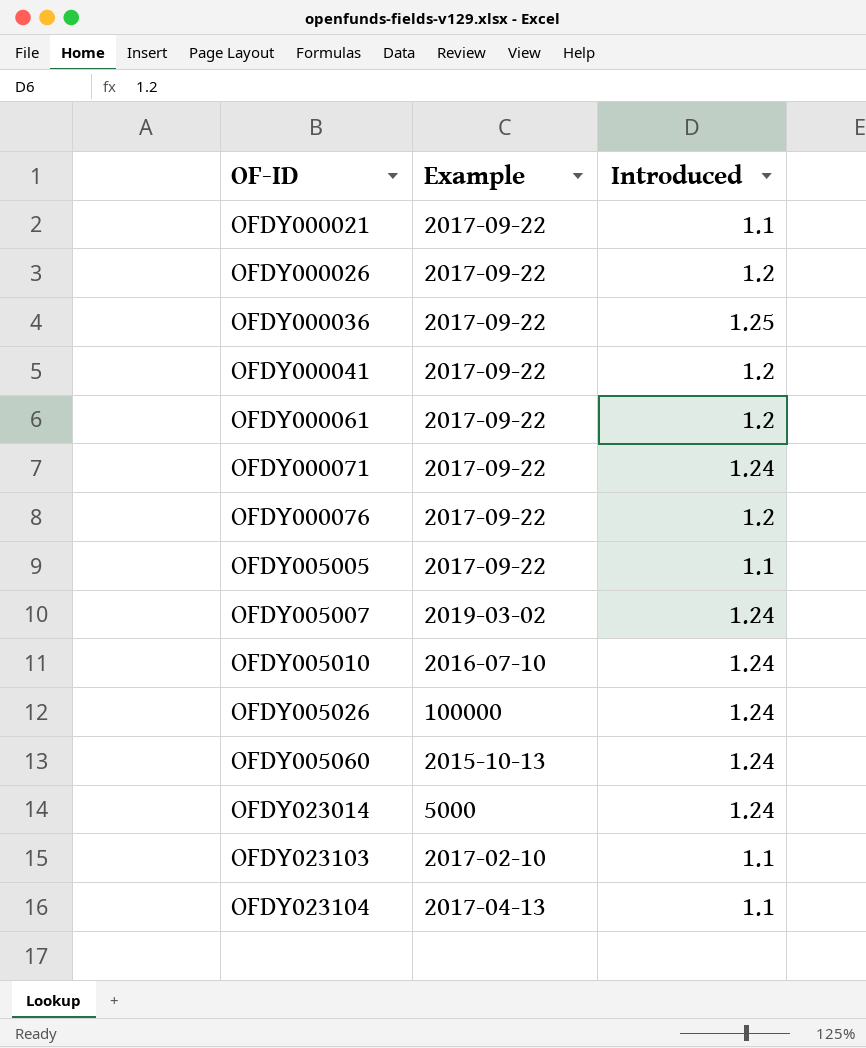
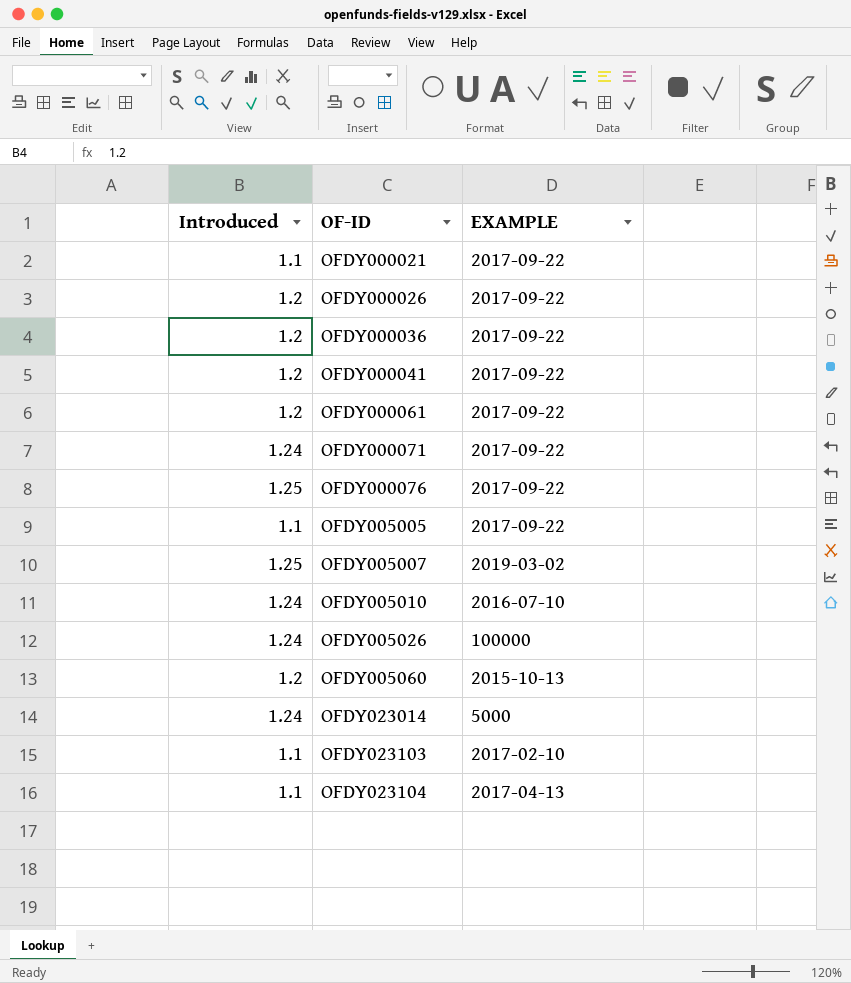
column Introduced | position: 3 -> 1
column name: Example -> EXAMPLE
OFDY000036 | Introduced: 1.25 -> 1.2
OFDY000076 | Introduced: 1.2 -> 1.25
OFDY005007 | Introduced: 1.24 -> 1.25
OFDY005060 | Introduced: 1.24 -> 1.2

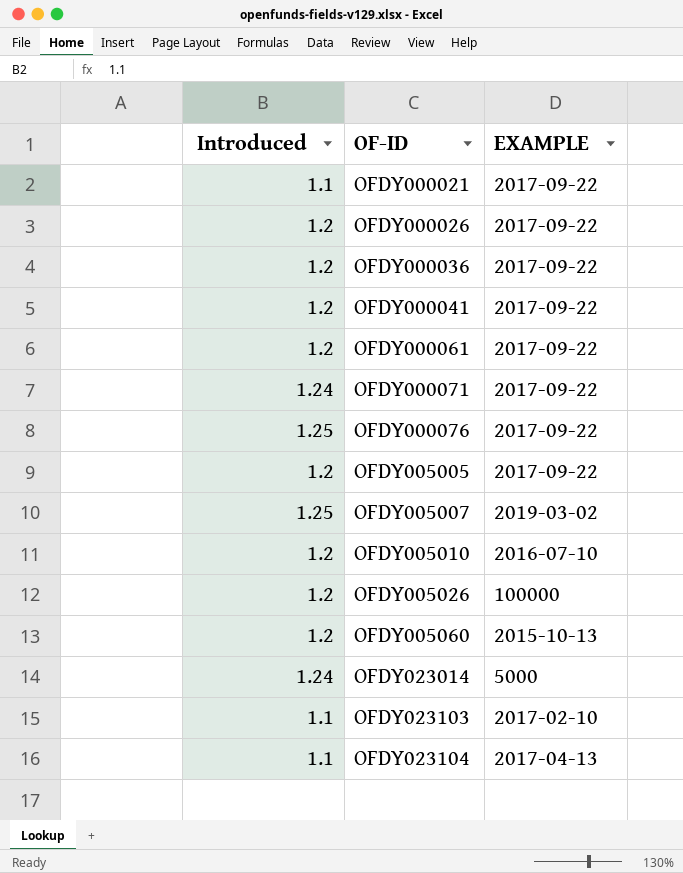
OFDY005005 | Introduced: 1.1 -> 1.2
OFDY005010 | Introduced: 1.24 -> 1.2
OFDY005026 | Introduced: 1.24 -> 1.2

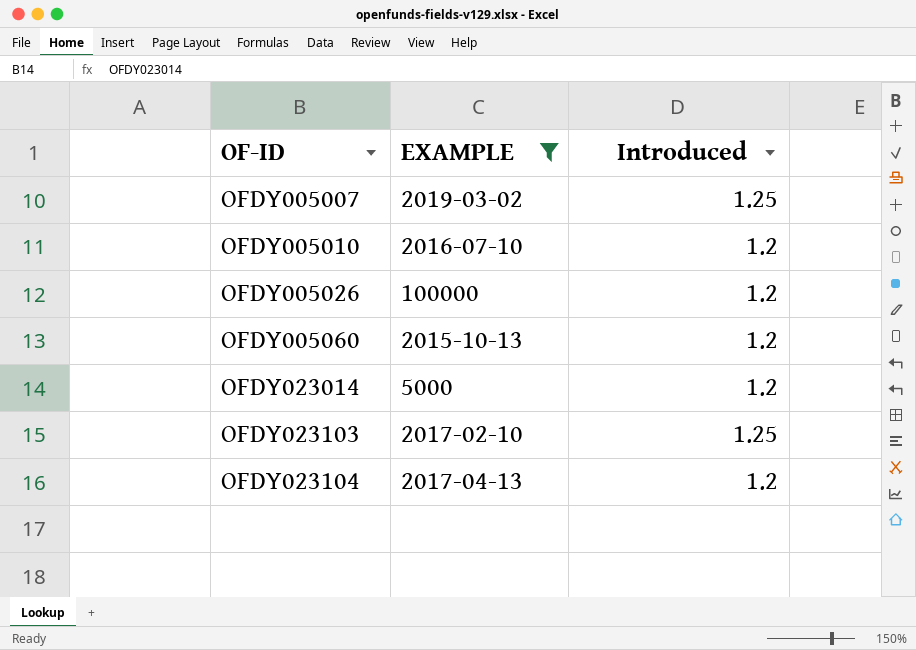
filter: none -> EXAMPLE != 2017-09-22
column Introduced | position: 1 -> 3
OFDY023014 | Introduced: 1.24 -> 1.2
OFDY023103 | Introduced: 1.1 -> 1.25
OFDY023104 | Introduced: 1.1 -> 1.2

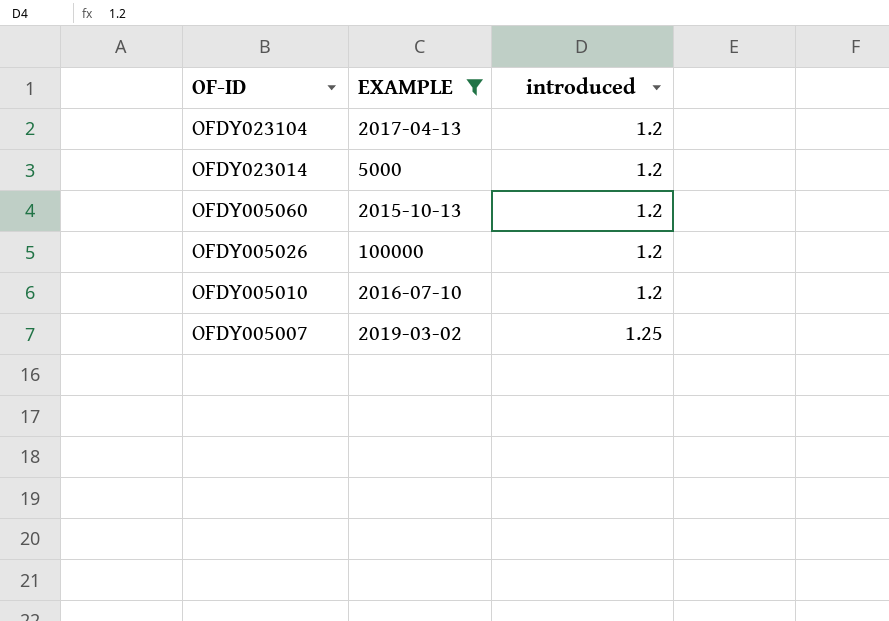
row order: OF-ID ascending -> OF-ID descending
column name: Introduced -> introduced
row OFDY023103: 2017-02-10 | 1.25 -> none

